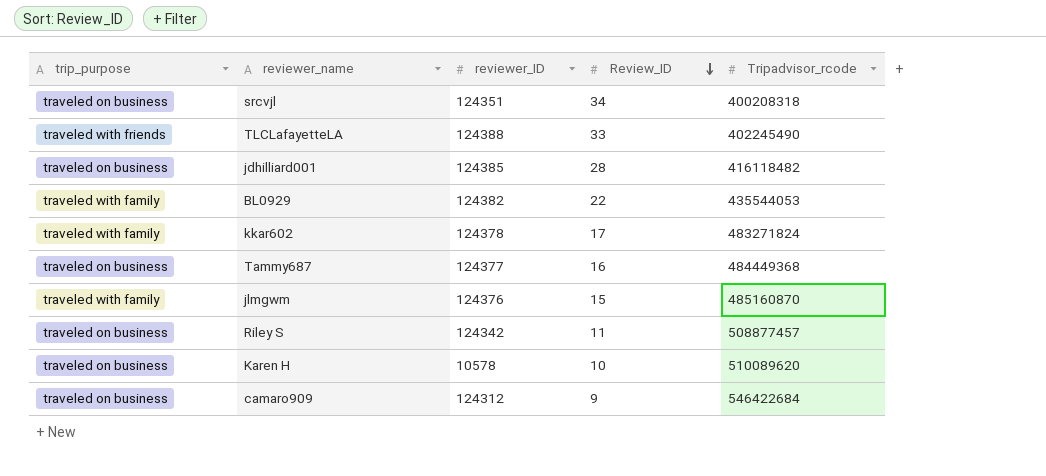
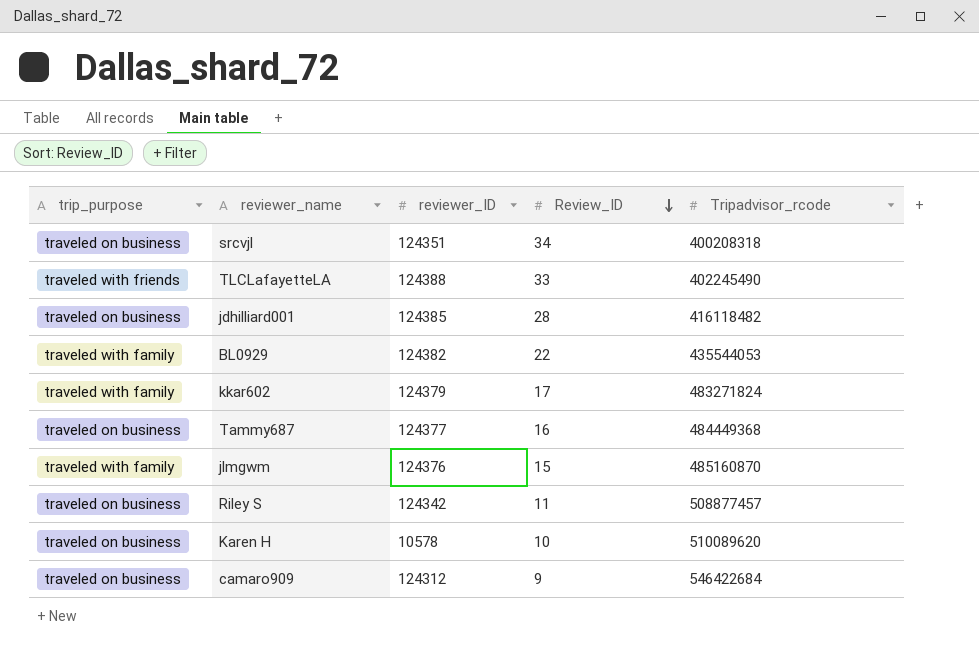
kkar602 | reviewer_ID: 124378 -> 124379

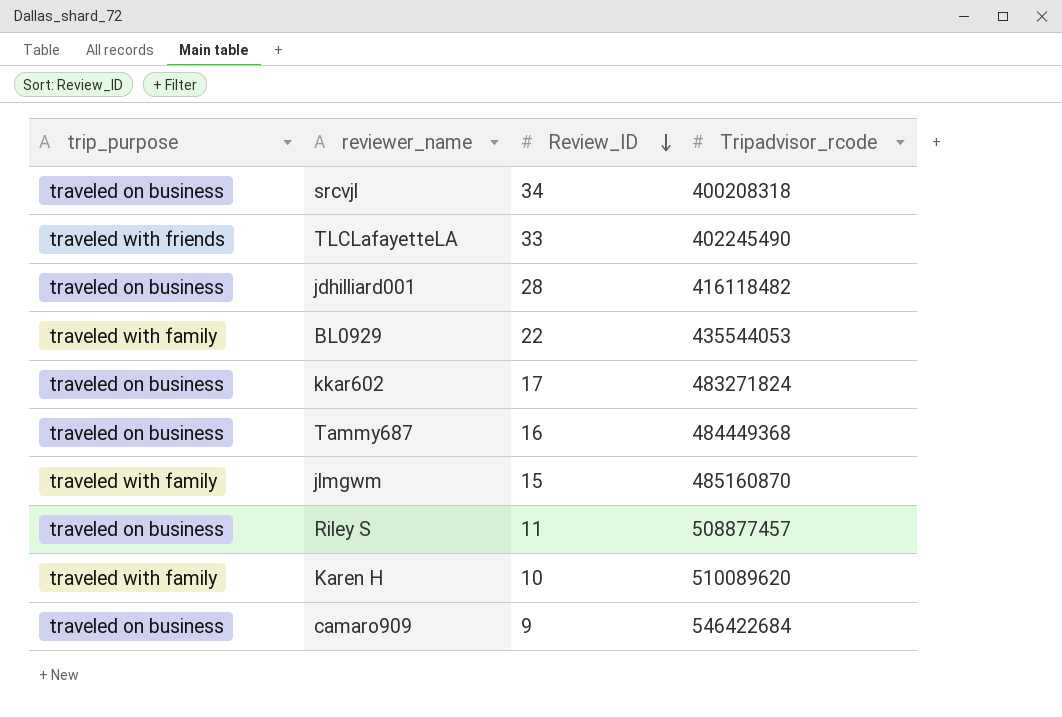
column reviewer_ID | position: 3 -> none
kkar602 | trip_purpose: traveled with family -> traveled on business
Karen H | trip_purpose: traveled on business -> traveled with family

